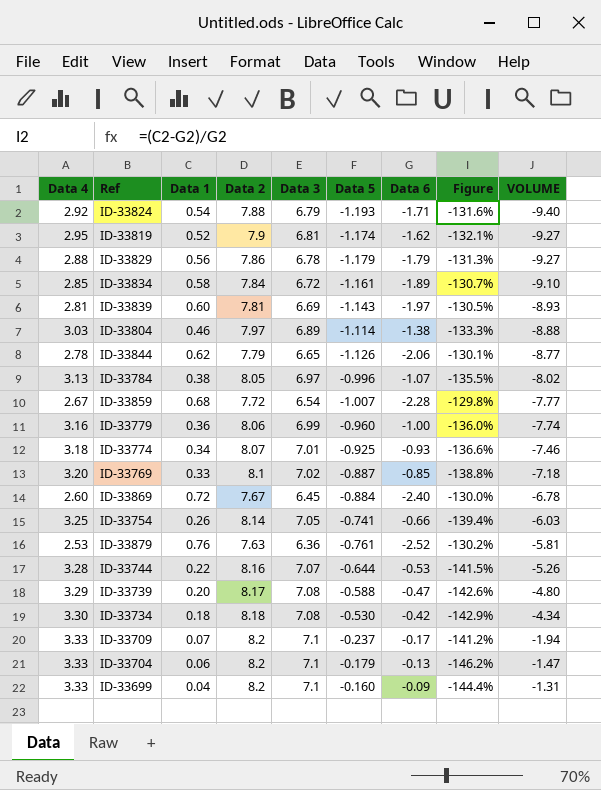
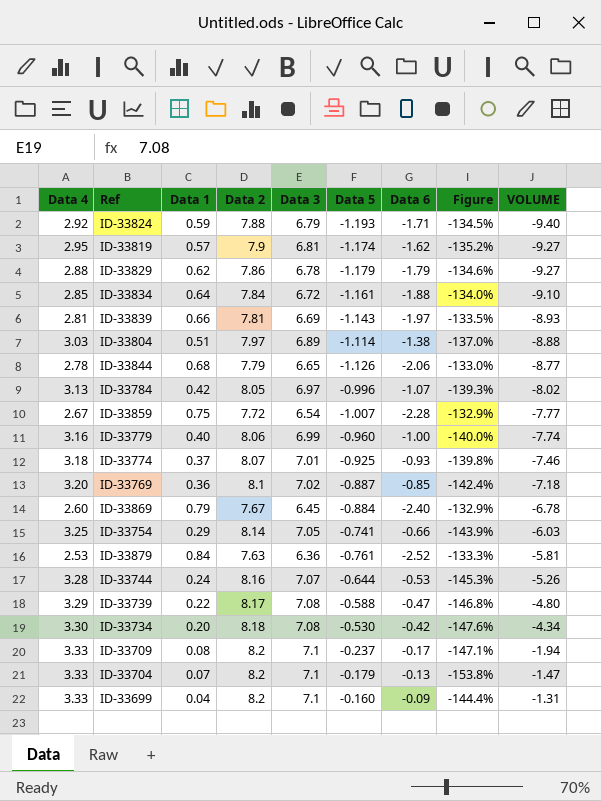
ID-33824 | Data 1: 0.54 -> 0.59
ID-33824 | Figure: -131.6% -> -134.5%
ID-33819 | Data 1: 0.52 -> 0.57
ID-33819 | Figure: -132.1% -> -135.2%
ID-33829 | Data 1: 0.56 -> 0.62
ID-33829 | Figure: -131.3% -> -134.6%
ID-33834 | Data 1: 0.58 -> 0.64
ID-33834 | Data 6: -1.89 -> -1.88
ID-33834 | Figure: -130.7% -> -134.0%
ID-33839 | Data 1: 0.60 -> 0.66
ID-33839 | Figure: -130.5% -> -133.5%
ID-33804 | Data 1: 0.46 -> 0.51
ID-33804 | Figure: -133.3% -> -137.0%
ID-33844 | Data 1: 0.62 -> 0.68
ID-33844 | Figure: -130.1% -> -133.0%
ID-33784 | Data 1: 0.38 -> 0.42
ID-33784 | Figure: -135.5% -> -139.3%
ID-33859 | Data 1: 0.68 -> 0.75
ID-33859 | Figure: -129.8% -> -132.9%
ID-33779 | Data 1: 0.36 -> 0.40
ID-33779 | Figure: -136.0% -> -140.0%
ID-33774 | Data 1: 0.34 -> 0.37
ID-33774 | Figure: -136.6% -> -139.8%
ID-33769 | Data 1: 0.33 -> 0.36
ID-33769 | Figure: -138.8% -> -142.4%
ID-33869 | Data 1: 0.72 -> 0.79
ID-33869 | Figure: -130.0% -> -132.9%
ID-33754 | Data 1: 0.26 -> 0.29
ID-33754 | Figure: -139.4% -> -143.9%
ID-33879 | Data 1: 0.76 -> 0.84
ID-33879 | Figure: -130.2% -> -133.3%
ID-33744 | Data 1: 0.22 -> 0.24
ID-33744 | Figure: -141.5% -> -145.3%
ID-33739 | Data 1: 0.20 -> 0.22
ID-33739 | Figure: -142.6% -> -146.8%
ID-33734 | Data 1: 0.18 -> 0.20
ID-33734 | Figure: -142.9% -> -147.6%
ID-33709 | Data 1: 0.07 -> 0.08
ID-33709 | Figure: -141.2% -> -147.1%
ID-33704 | Data 1: 0.06 -> 0.07
ID-33704 | Figure: -146.2% -> -153.8%

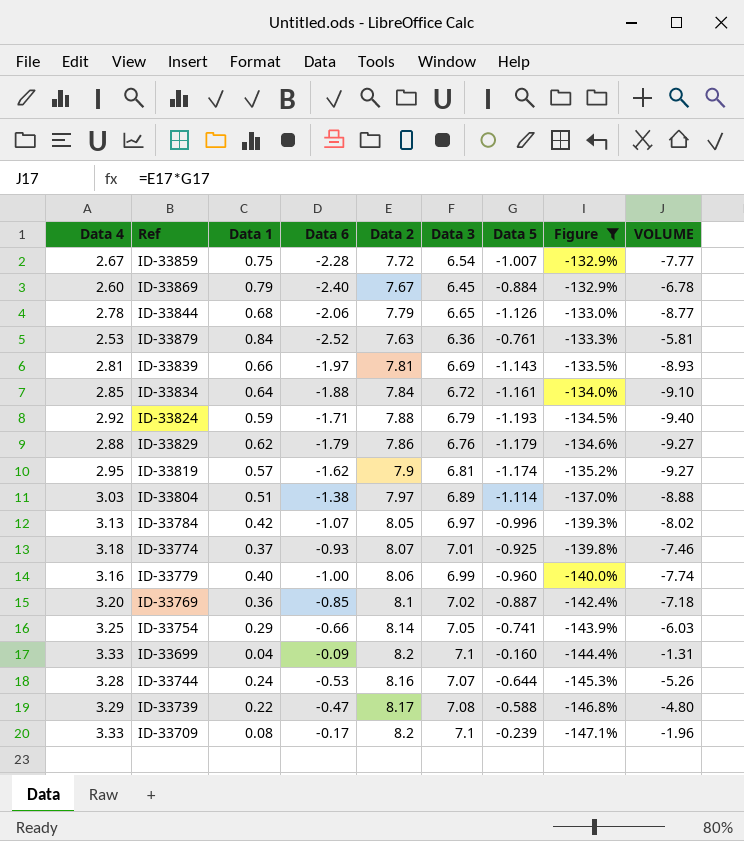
filter: none -> Figure >= -147.1%
row order: VOLUME ascending -> Figure descending
column Data 6 | position: 7 -> 4
ID-33829 | Data 3: 6.78 -> 6.76
ID-33709 | Data 5: -0.237 -> -0.239
ID-33709 | VOLUME: -1.94 -> -1.96

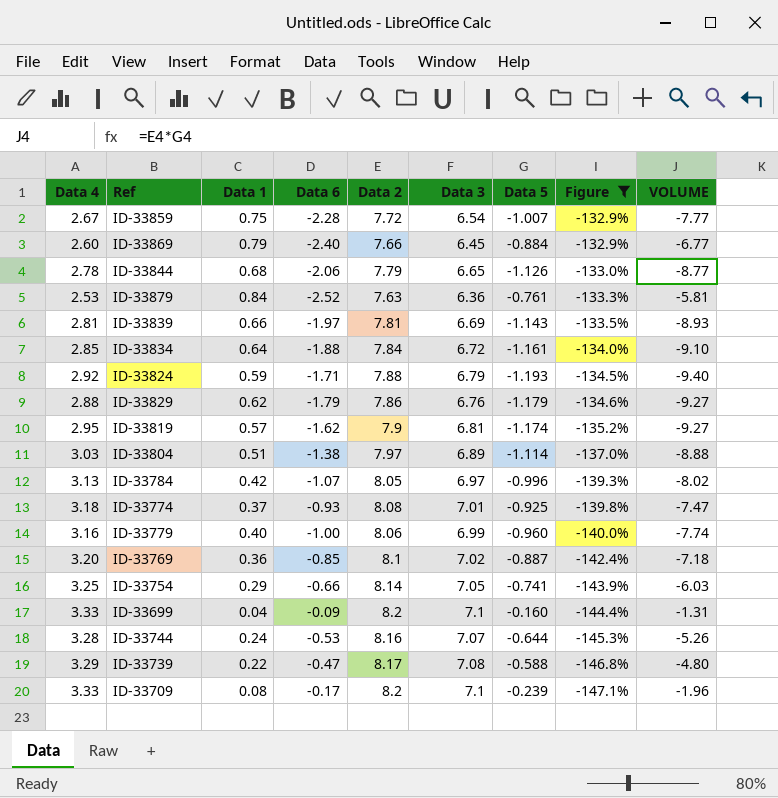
ID-33869 | Data 2: 7.67 -> 7.66
ID-33869 | VOLUME: -6.78 -> -6.77
ID-33774 | Data 2: 8.07 -> 8.08
ID-33774 | VOLUME: -7.46 -> -7.47

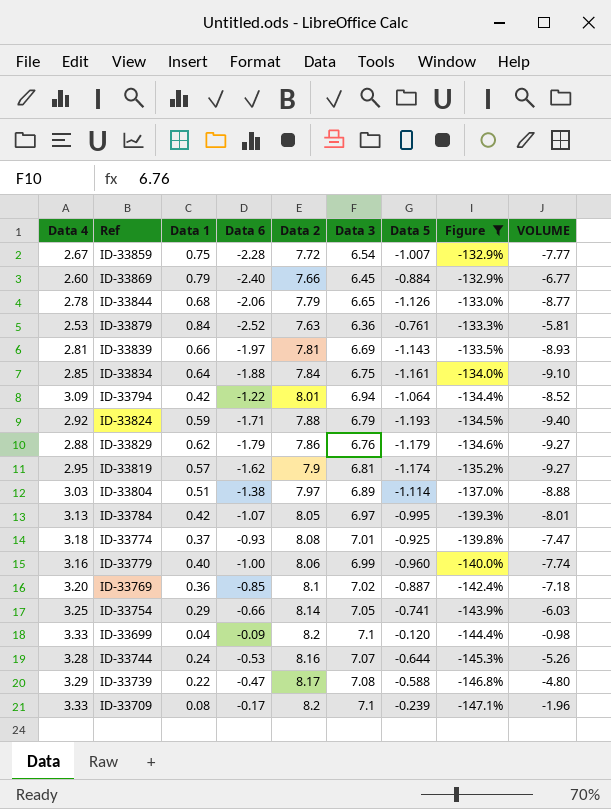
ID-33834 | Data 3: 6.72 -> 6.75
row ID-33794: none -> 3.09 | 0.42 | -1.22 | 8.01 | 6.94 | -1.064 | -134.4% | -8.52
ID-33784 | Data 5: -0.996 -> -0.995
ID-33784 | VOLUME: -8.02 -> -8.01
ID-33699 | Data 5: -0.160 -> -0.120
ID-33699 | VOLUME: -1.31 -> -0.98

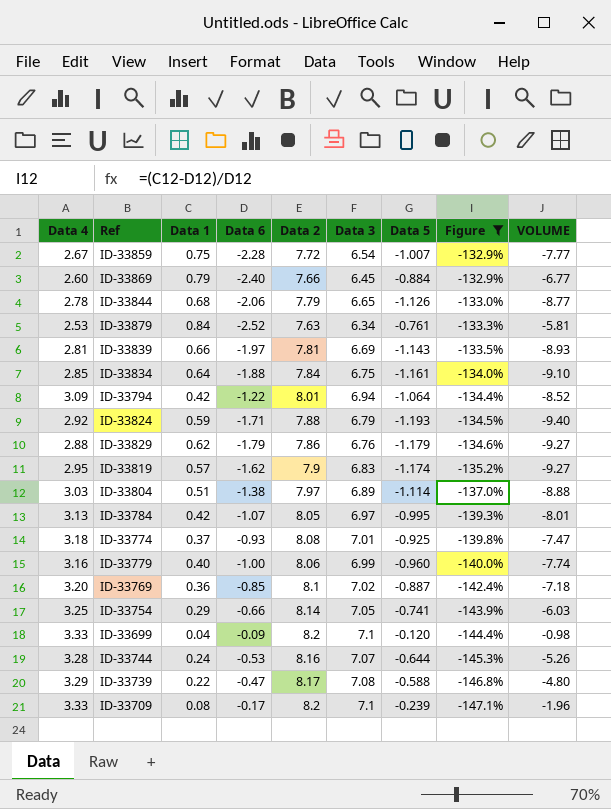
ID-33879 | Data 3: 6.36 -> 6.34
ID-33819 | Data 3: 6.81 -> 6.83

